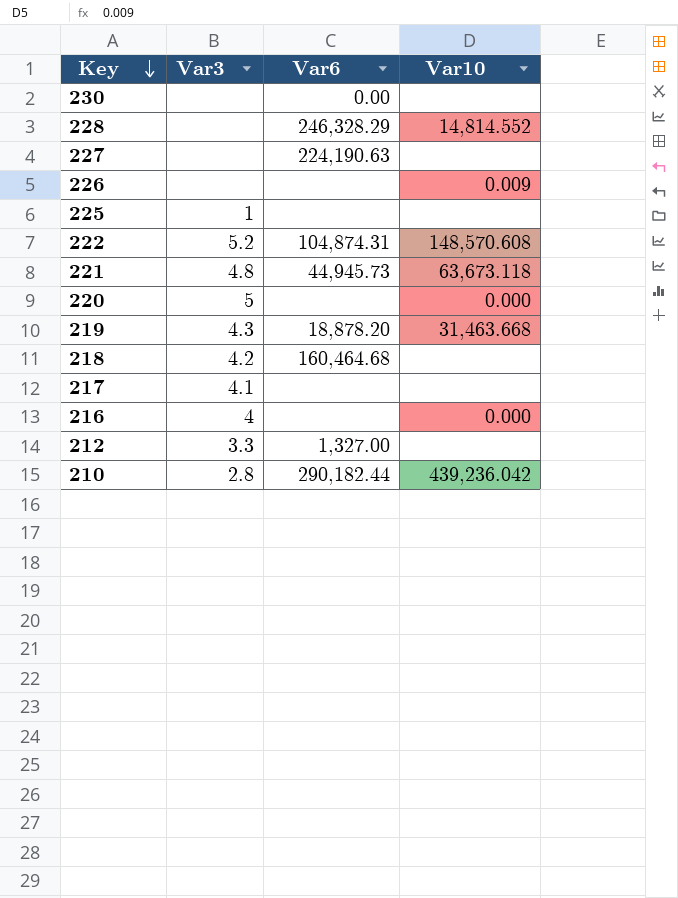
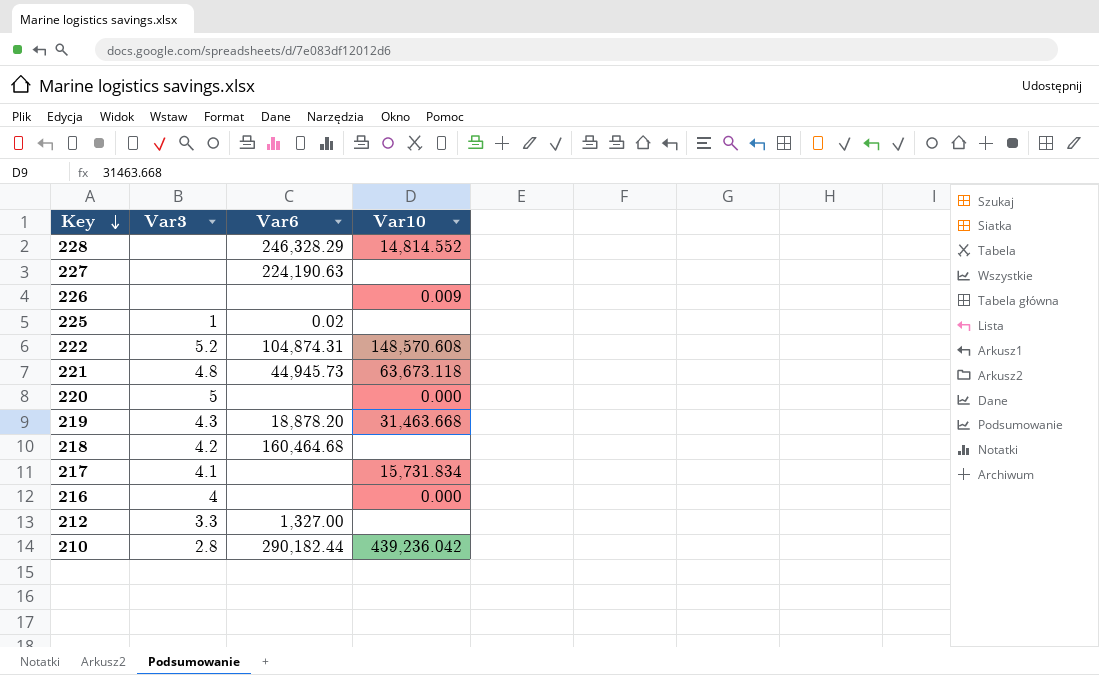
row 230: none | 0.00 | none -> none
225 | Var6: none -> 0.02
217 | Var10: none -> 15,731.834

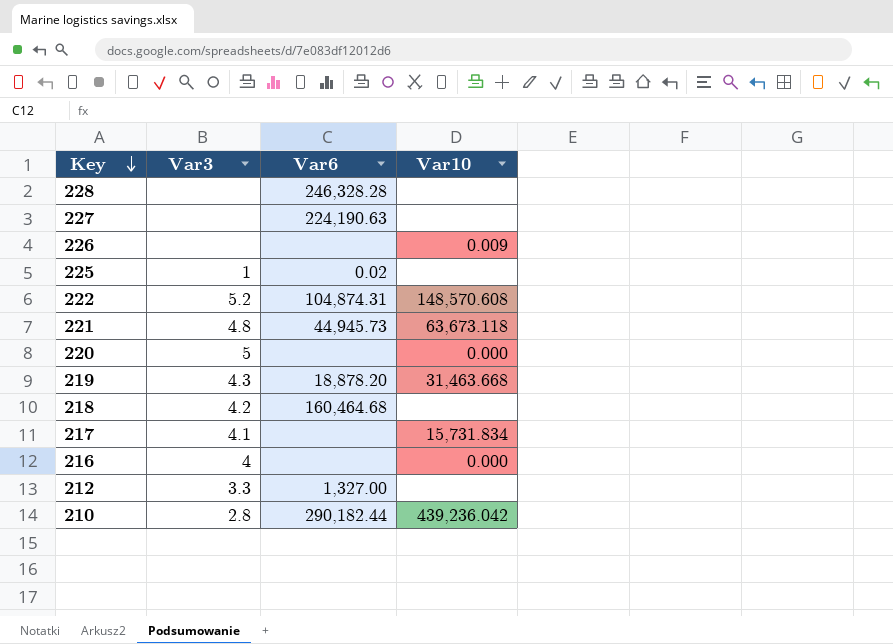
228 | Var6: 246,328.29 -> 246,328.28
228 | Var10: 14,814.552 -> none

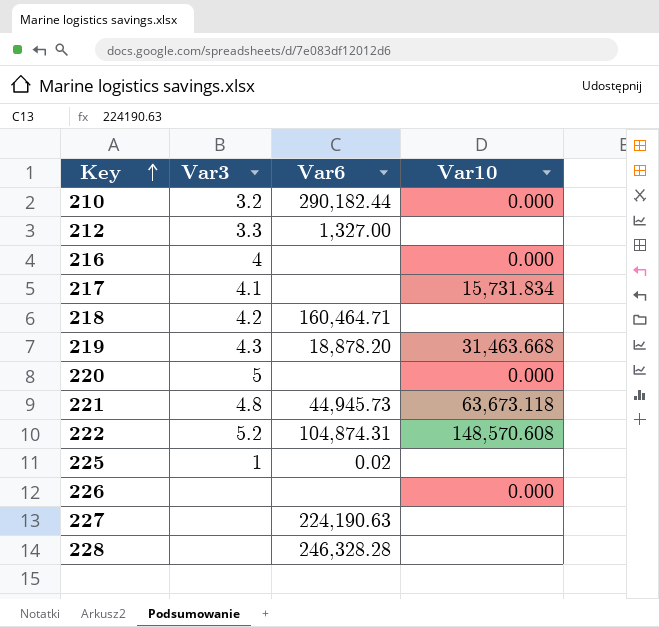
row order: Key descending -> Key ascending
210 | Var3: 2.8 -> 3.2
210 | Var10: 439,236.042 -> 0.000
218 | Var6: 160,464.68 -> 160,464.71
226 | Var10: 0.009 -> 0.000

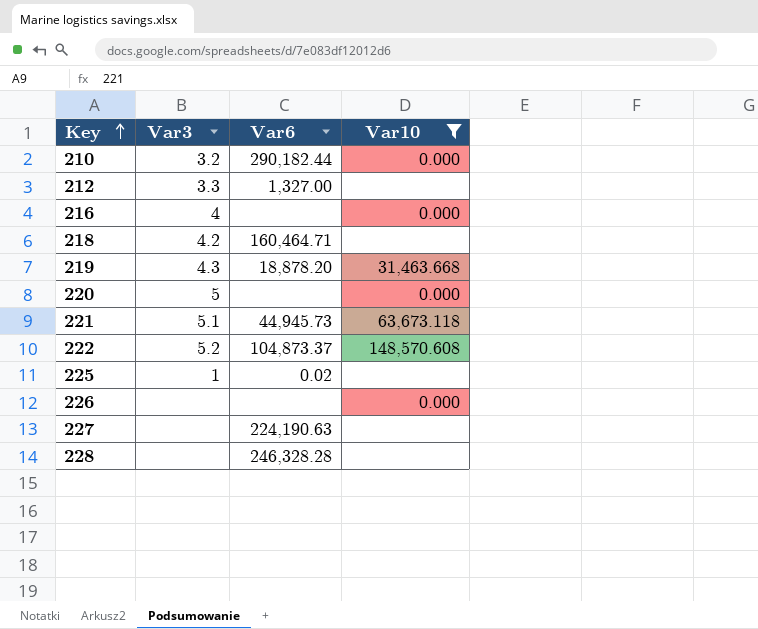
filter: none -> Var10 != 15,731.834
221 | Var3: 4.8 -> 5.1
222 | Var6: 104,874.31 -> 104,873.37

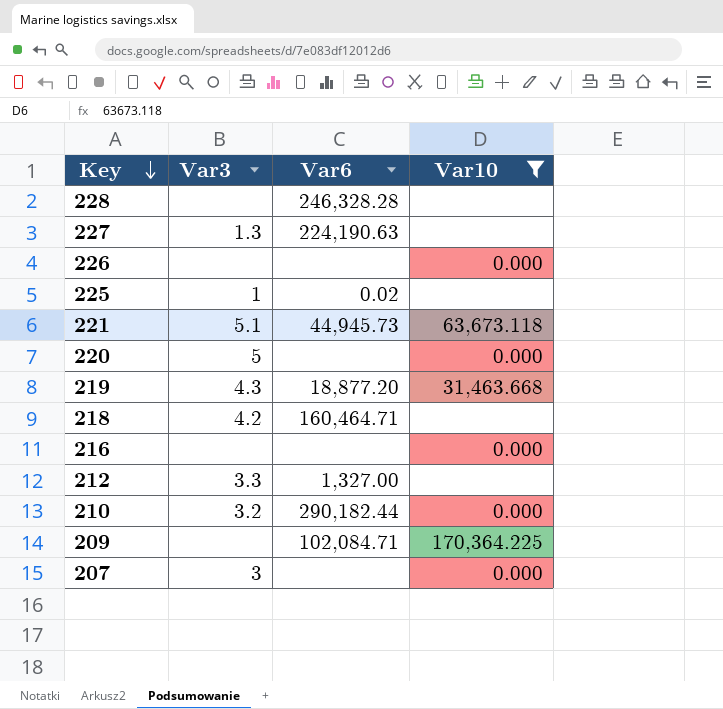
row order: Key ascending -> Key descending
row 222: 5.2 | 104,873.37 | 148,570.608 -> none
227 | Var3: none -> 1.3
219 | Var6: 18,878.20 -> 18,877.20
216 | Var3: 4 -> none
row 209: none -> none | 102,084.71 | 170,364.225
row 207: none -> 3 | none | 0.000

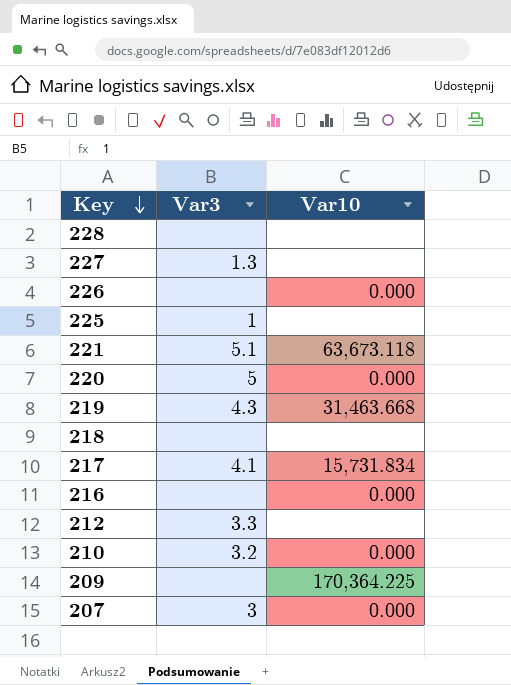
filter: Var10 != 15,731.834 -> none
column Var6 | position: 3 -> none
218 | Var3: 4.2 -> none

